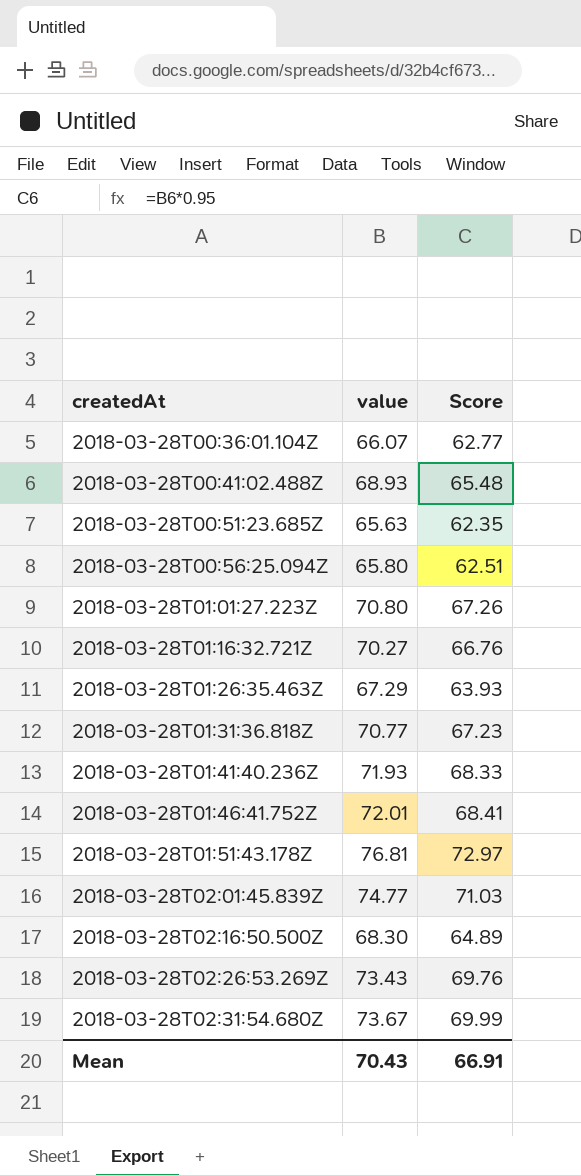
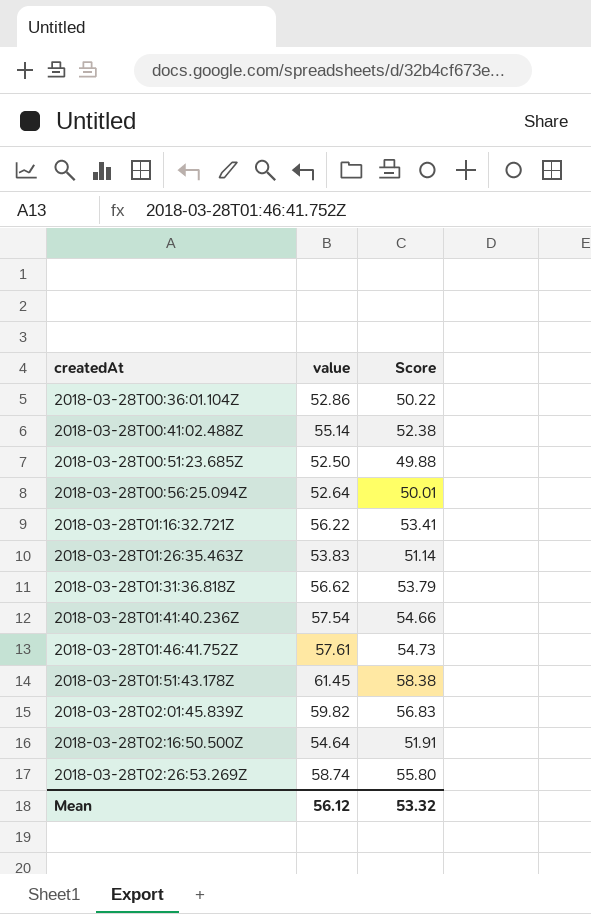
row 2018-03-28T01:01:27.223Z: 70.80 | 67.26 -> none
row 2018-03-28T02:31:54.680Z: 73.67 | 69.99 -> none
2018-03-28T00:36:01.104Z | value: 66.07 -> 52.86
2018-03-28T00:36:01.104Z | Score: 62.77 -> 50.22
2018-03-28T00:41:02.488Z | value: 68.93 -> 55.14
2018-03-28T00:41:02.488Z | Score: 65.48 -> 52.38
2018-03-28T00:51:23.685Z | value: 65.63 -> 52.50
2018-03-28T00:51:23.685Z | Score: 62.35 -> 49.88
2018-03-28T00:56:25.094Z | value: 65.80 -> 52.64
2018-03-28T00:56:25.094Z | Score: 62.51 -> 50.01
2018-03-28T01:16:32.721Z | value: 70.27 -> 56.22
2018-03-28T01:16:32.721Z | Score: 66.76 -> 53.41
2018-03-28T01:26:35.463Z | value: 67.29 -> 53.83
2018-03-28T01:26:35.463Z | Score: 63.93 -> 51.14
2018-03-28T01:31:36.818Z | value: 70.77 -> 56.62
2018-03-28T01:31:36.818Z | Score: 67.23 -> 53.79
2018-03-28T01:41:40.236Z | value: 71.93 -> 57.54
2018-03-28T01:41:40.236Z | Score: 68.33 -> 54.66
2018-03-28T01:46:41.752Z | value: 72.01 -> 57.61
2018-03-28T01:46:41.752Z | Score: 68.41 -> 54.73
2018-03-28T01:51:43.178Z | value: 76.81 -> 61.45
2018-03-28T01:51:43.178Z | Score: 72.97 -> 58.38
2018-03-28T02:01:45.839Z | value: 74.77 -> 59.82
2018-03-28T02:01:45.839Z | Score: 71.03 -> 56.83
2018-03-28T02:16:50.500Z | value: 68.30 -> 54.64
2018-03-28T02:16:50.500Z | Score: 64.89 -> 51.91
2018-03-28T02:26:53.269Z | value: 73.43 -> 58.74
2018-03-28T02:26:53.269Z | Score: 69.76 -> 55.80
Mean | value: 70.43 -> 56.12
Mean | Score: 66.91 -> 53.32

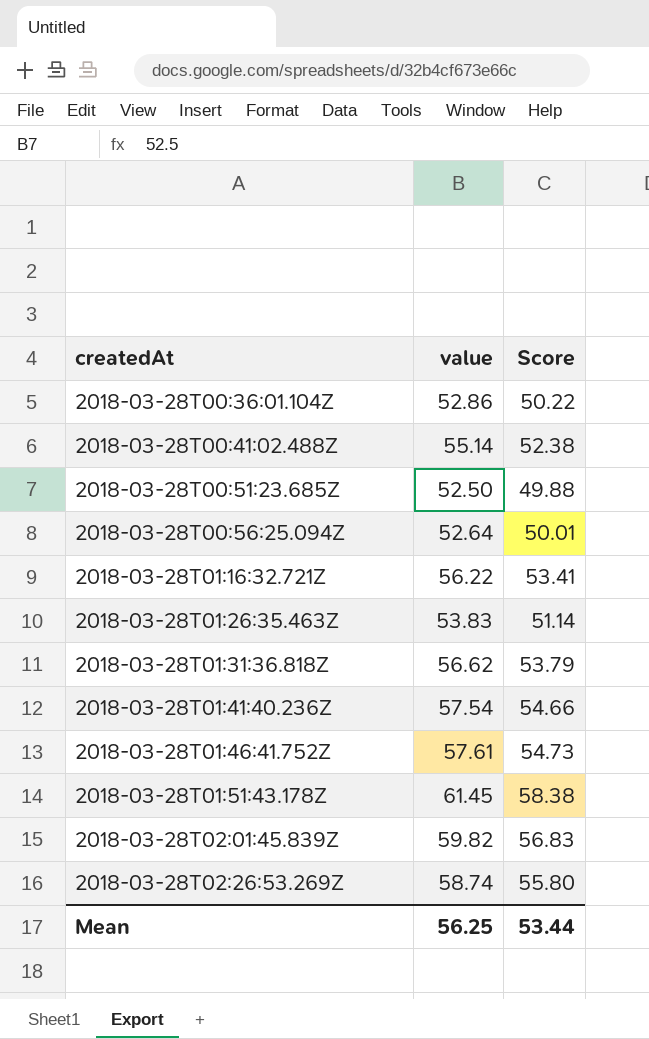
row 2018-03-28T02:16:50.500Z: 54.64 | 51.91 -> none
Mean | value: 56.12 -> 56.25
Mean | Score: 53.32 -> 53.44

